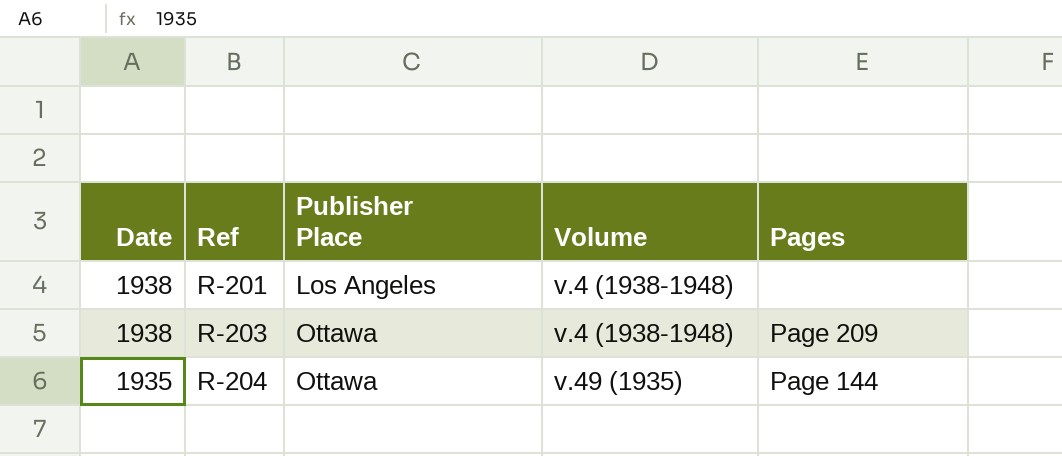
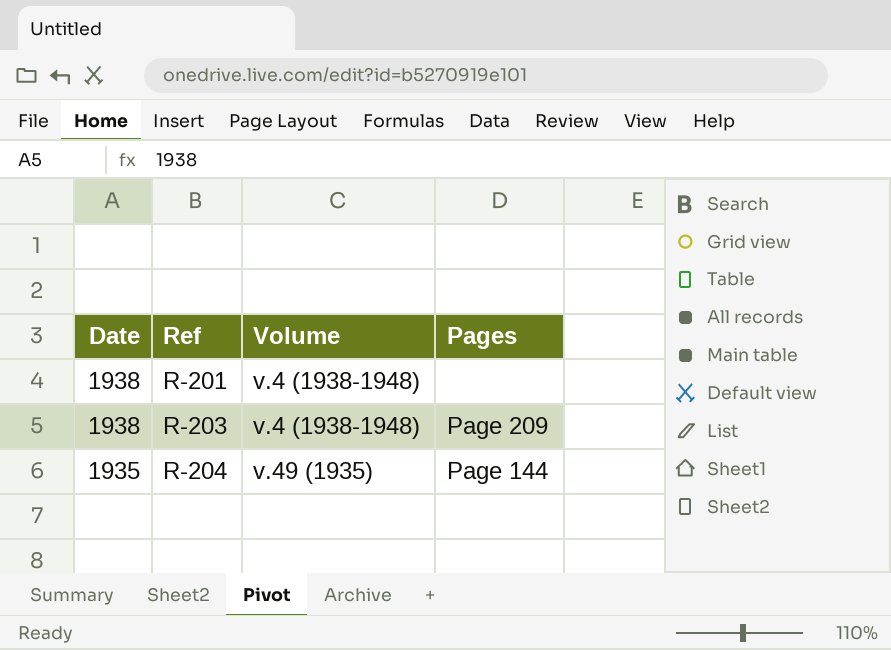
column Publisher Place | position: 3 -> none

